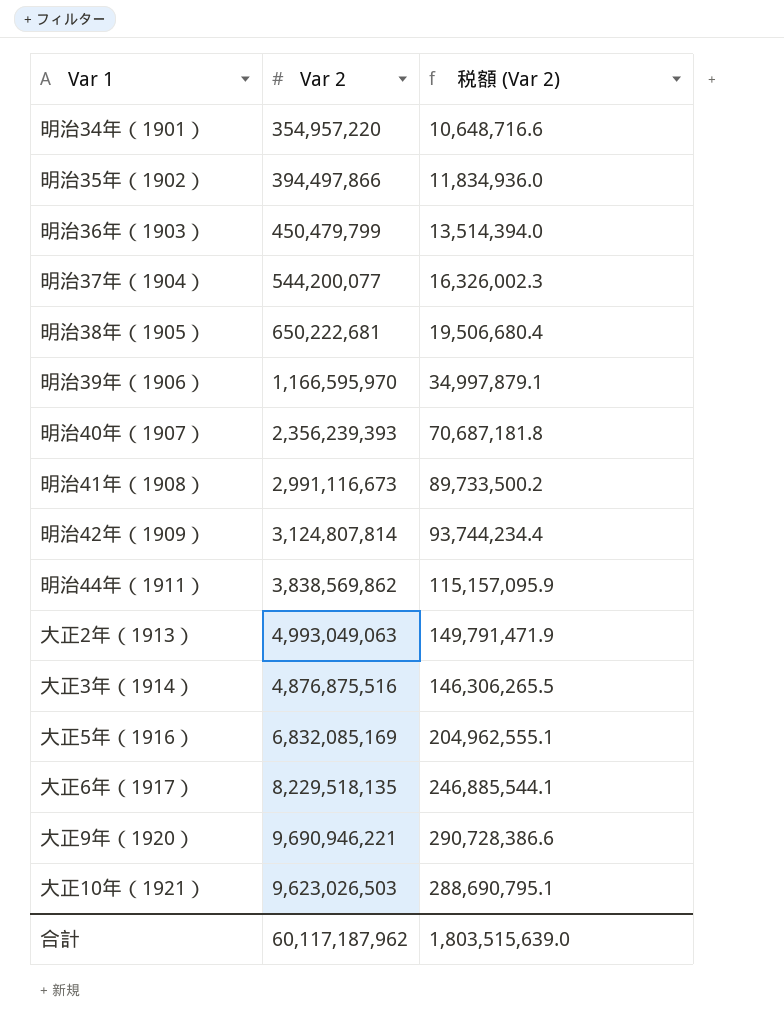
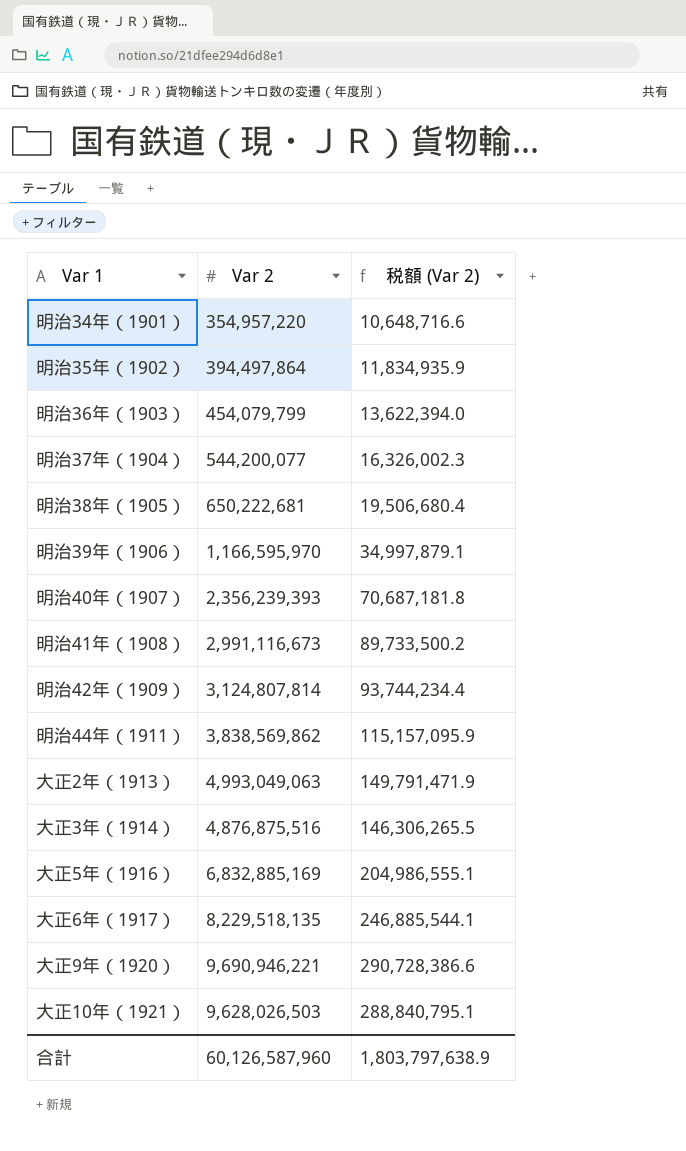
明治35年（1902） | Var 2: 394,497,866 -> 394,497,864
明治35年（1902） | 税額 (Var 2): 11,834,936.0 -> 11,834,935.9
明治36年（1903） | Var 2: 450,479,799 -> 454,079,799
明治36年（1903） | 税額 (Var 2): 13,514,394.0 -> 13,622,394.0
大正5年（1916） | Var 2: 6,832,085,169 -> 6,832,885,169
大正5年（1916） | 税額 (Var 2): 204,962,555.1 -> 204,986,555.1
大正10年（1921） | Var 2: 9,623,026,503 -> 9,628,026,503
大正10年（1921） | 税額 (Var 2): 288,690,795.1 -> 288,840,795.1
合計 | Var 2: 60,117,187,962 -> 60,126,587,960
合計 | 税額 (Var 2): 1,803,515,639.0 -> 1,803,797,638.9

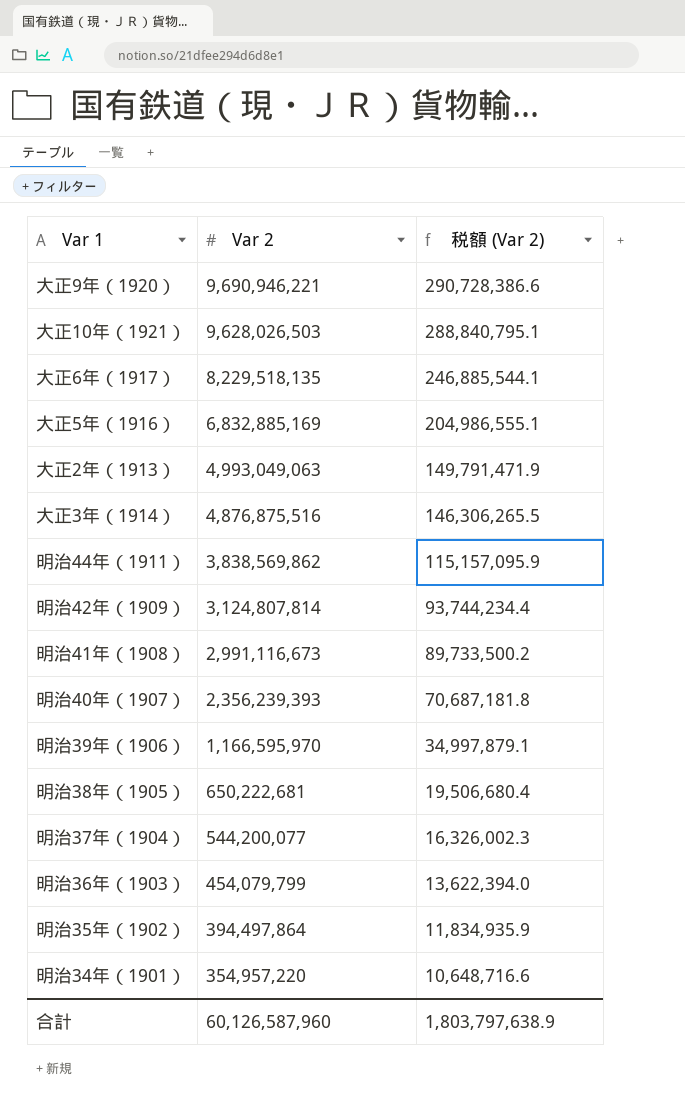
row order: none -> Var 2 descending

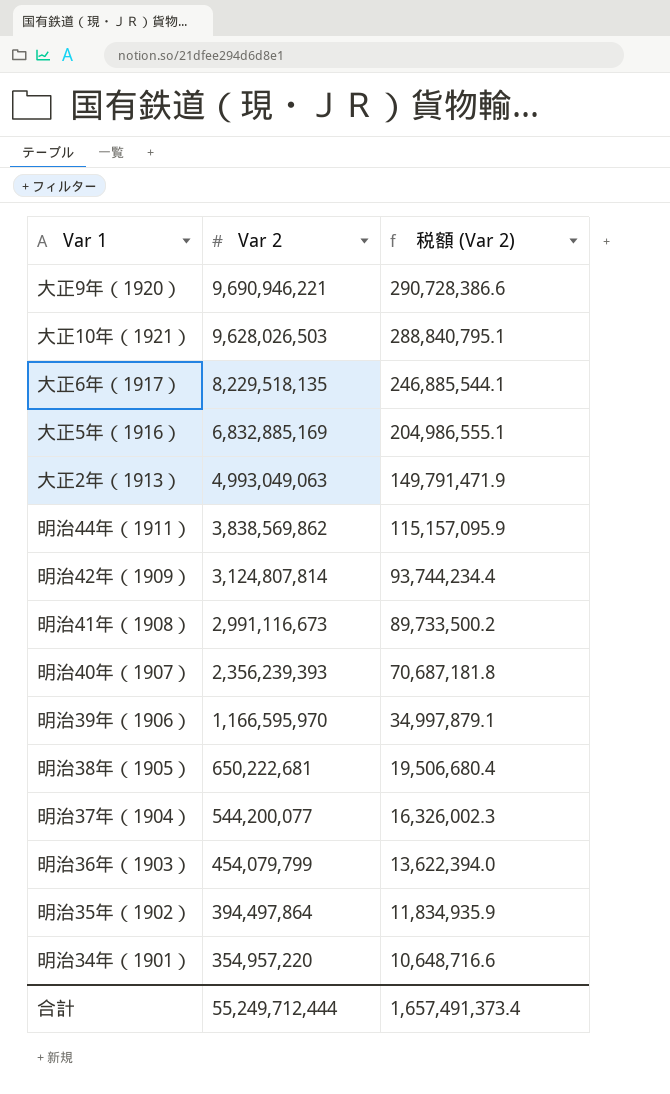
row 大正3年（1914）: 4,876,875,516 | 146,306,265.5 -> none
合計 | Var 2: 60,126,587,960 -> 55,249,712,444
合計 | 税額 (Var 2): 1,803,797,638.9 -> 1,657,491,373.4

